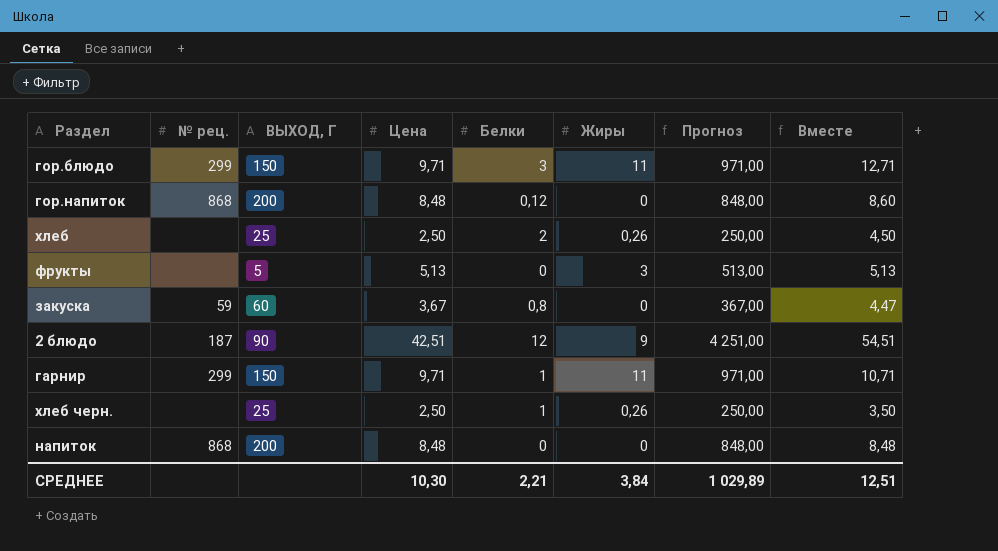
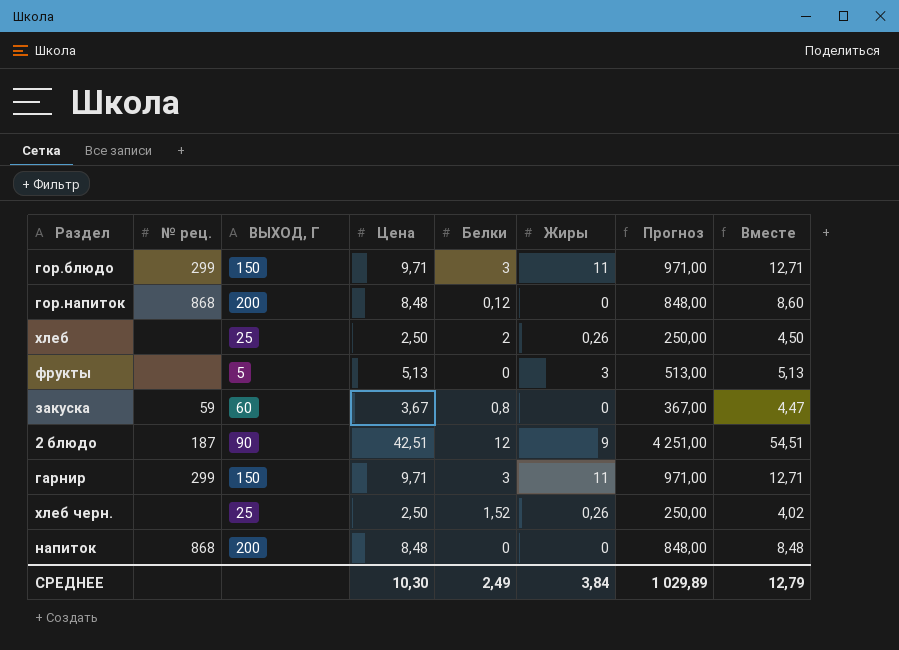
гарнир | Белки: 1 -> 3
гарнир | Вместе: 10,71 -> 12,71
хлеб черн. | Белки: 1 -> 1,52
хлеб черн. | Вместе: 3,50 -> 4,02
СРЕДНЕЕ | Белки: 2,21 -> 2,49
СРЕДНЕЕ | Вместе: 12,51 -> 12,79

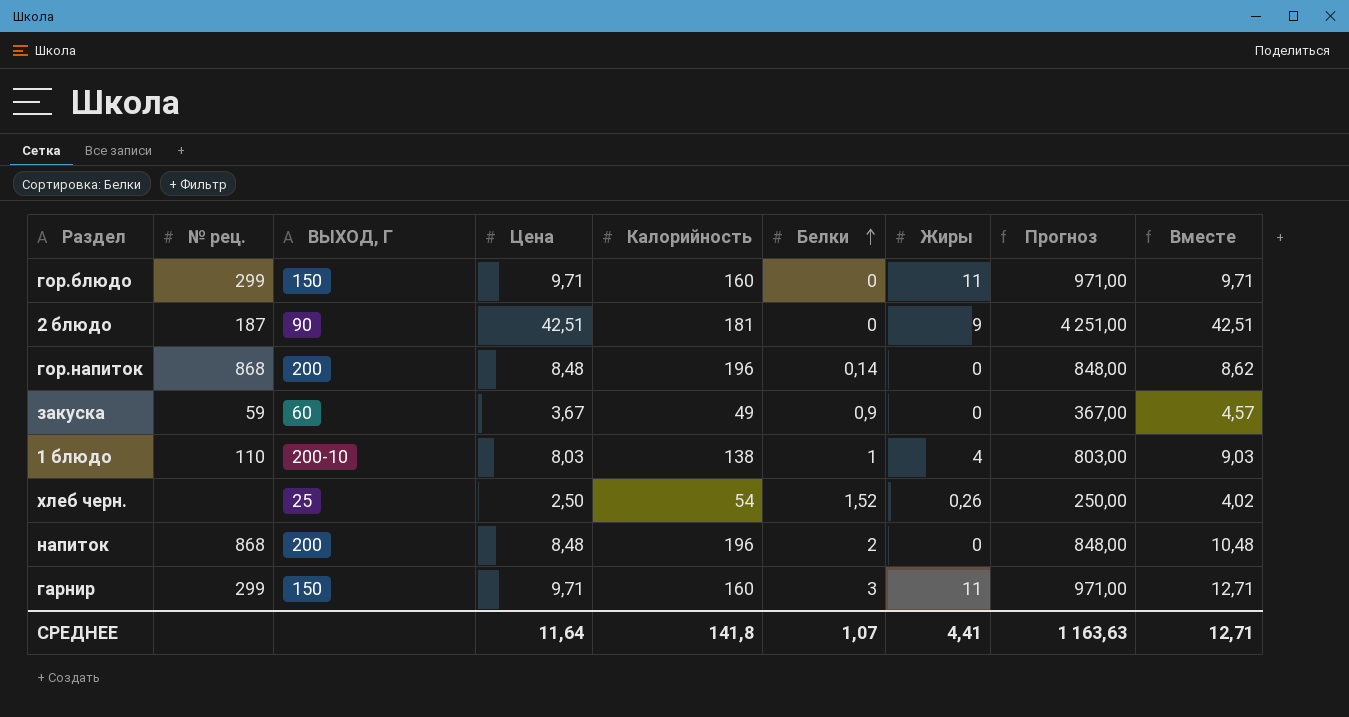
row order: none -> Белки ascending
column Калорийность | position: none -> 5
row хлеб: none | 25 | 2,50 | 2 | 0,26 | 250,00 | 4,50 -> none
row фрукты: none | 5 | 5,13 | 0 | 3 | 513,00 | 5,13 -> none
гор.блюдо | Белки: 3 -> 0
гор.блюдо | Вместе: 12,71 -> 9,71
2 блюдо | Белки: 12 -> 0
2 блюдо | Вместе: 54,51 -> 42,51
гор.напиток | Белки: 0,12 -> 0,14
гор.напиток | Вместе: 8,60 -> 8,62
закуска | Белки: 0,8 -> 0,9
закуска | Вместе: 4,47 -> 4,57
row 1 блюдо: none -> 110 | 200-10 | 8,03 | 138 | 1 | 4 | 803,00 | 9,03
напиток | Белки: 0 -> 2
напиток | Вместе: 8,48 -> 10,48
СРЕДНЕЕ | Цена: 10,30 -> 11,64
СРЕДНЕЕ | Белки: 2,49 -> 1,07
СРЕДНЕЕ | Жиры: 3,84 -> 4,41
СРЕДНЕЕ | Прогноз: 1 029,89 -> 1 163,63
СРЕДНЕЕ | Вместе: 12,79 -> 12,71

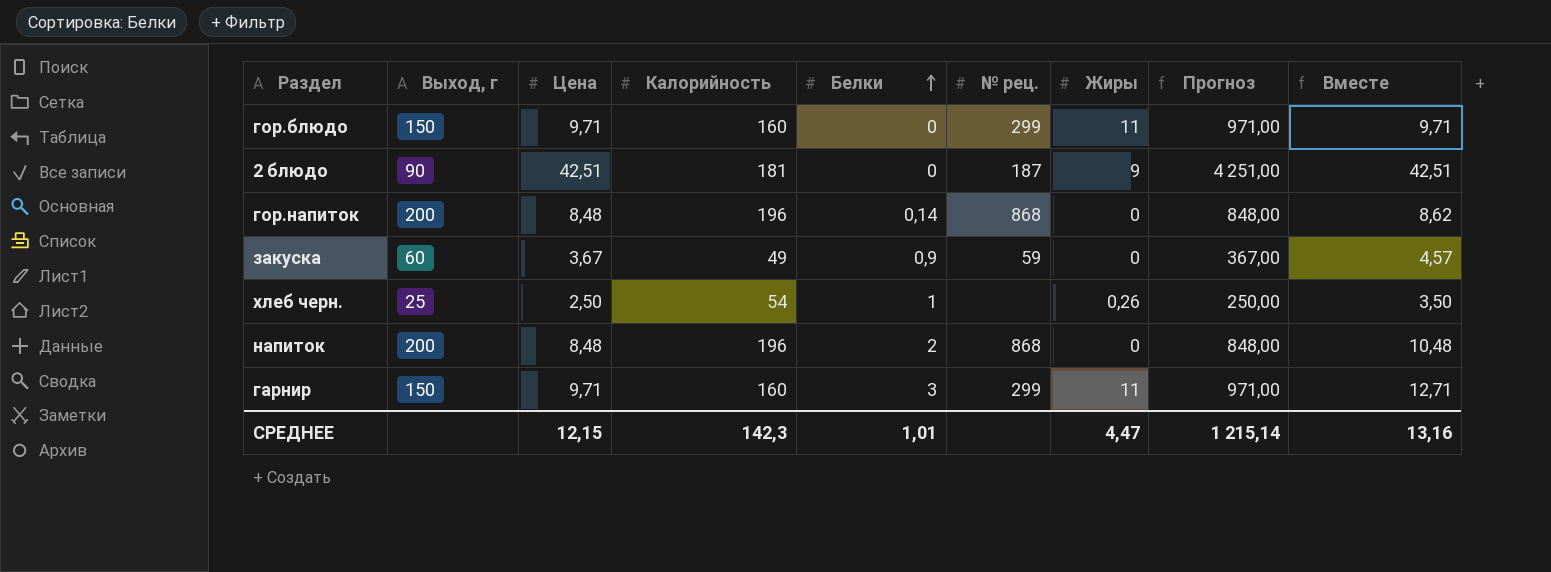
column name: ВЫХОД, Г -> Выход, г
column № рец. | position: 2 -> 6
row 1 блюдо: 110 | 200-10 | 8,03 | 138 | 1 | 4 | 803,00 | 9,03 -> none
хлеб черн. | Белки: 1,52 -> 1
хлеб черн. | Вместе: 4,02 -> 3,50
СРЕДНЕЕ | Цена: 11,64 -> 12,15
СРЕДНЕЕ | Калорийность: 141,8 -> 142,3
СРЕДНЕЕ | Белки: 1,07 -> 1,01
СРЕДНЕЕ | Жиры: 4,41 -> 4,47
СРЕДНЕЕ | Прогноз: 1 163,63 -> 1 215,14
СРЕДНЕЕ | Вместе: 12,71 -> 13,16

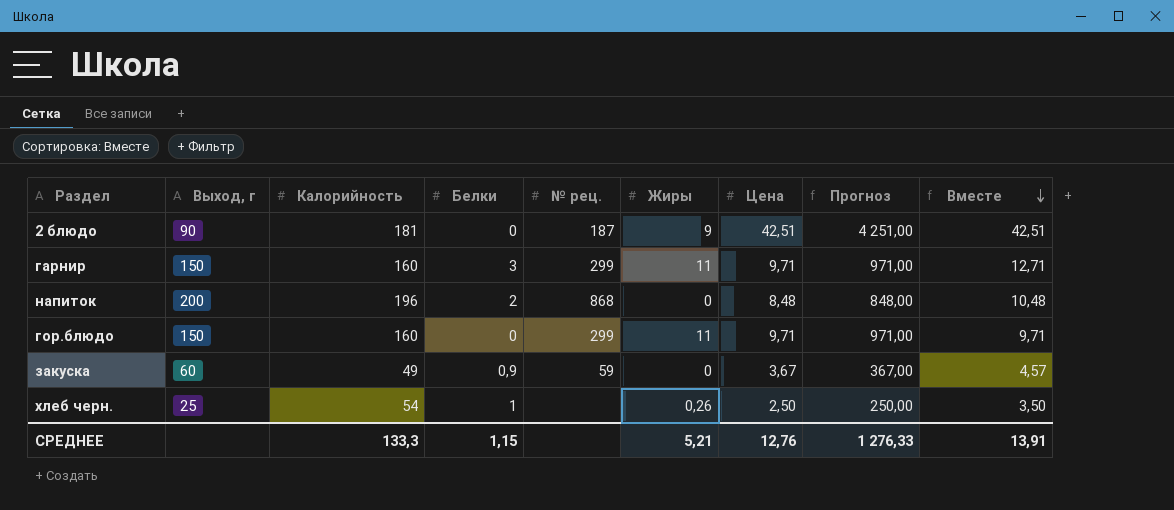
row order: Белки ascending -> Вместе descending
column Цена | position: 3 -> 7
row гор.напиток: 200 | 8,48 | 196 | 0,14 | 868 | 0 | 848,00 | 8,62 -> none
СРЕДНЕЕ | Калорийность: 142,3 -> 133,3
СРЕДНЕЕ | Белки: 1,01 -> 1,15
СРЕДНЕЕ | Жиры: 4,47 -> 5,21
СРЕДНЕЕ | Цена: 12,15 -> 12,76
СРЕДНЕЕ | Прогноз: 1 215,14 -> 1 276,33
СРЕДНЕЕ | Вместе: 13,16 -> 13,91

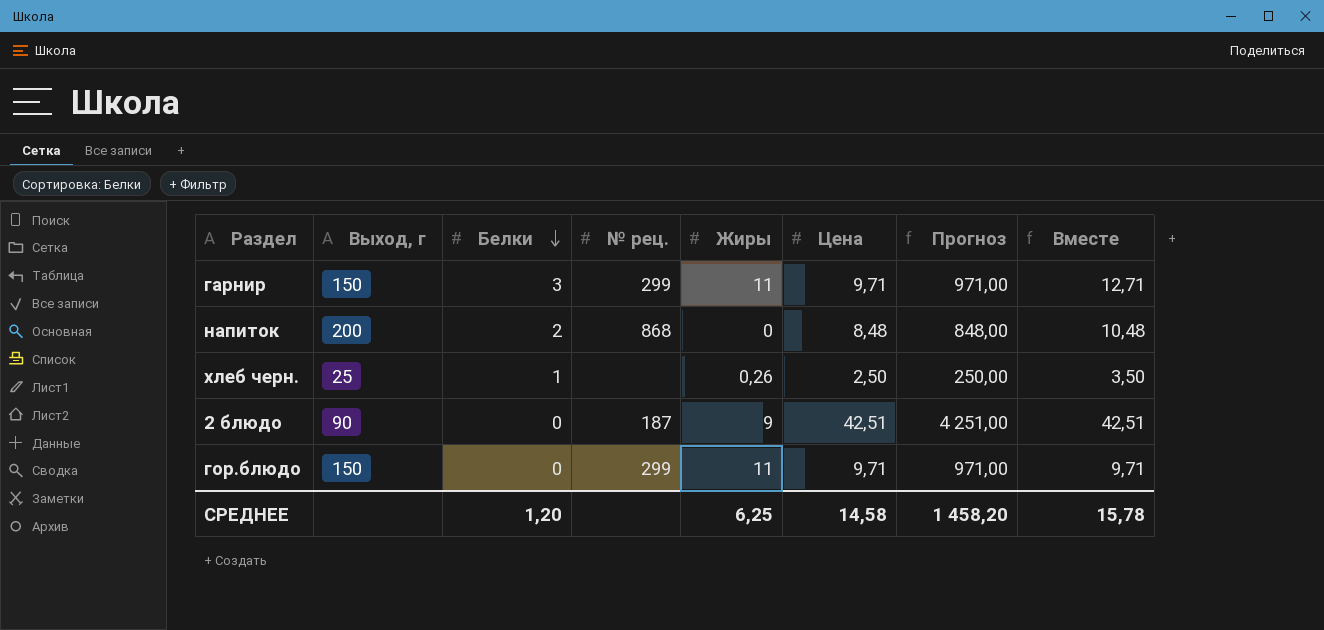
row order: Вместе descending -> Белки descending
column Калорийность | position: 3 -> none
row закуска: 60 | 49 | 0,9 | 59 | 0 | 3,67 | 367,00 | 4,57 -> none
СРЕДНЕЕ | Белки: 1,15 -> 1,20
СРЕДНЕЕ | Жиры: 5,21 -> 6,25
СРЕДНЕЕ | Цена: 12,76 -> 14,58
СРЕДНЕЕ | Прогноз: 1 276,33 -> 1 458,20
СРЕДНЕЕ | Вместе: 13,91 -> 15,78

